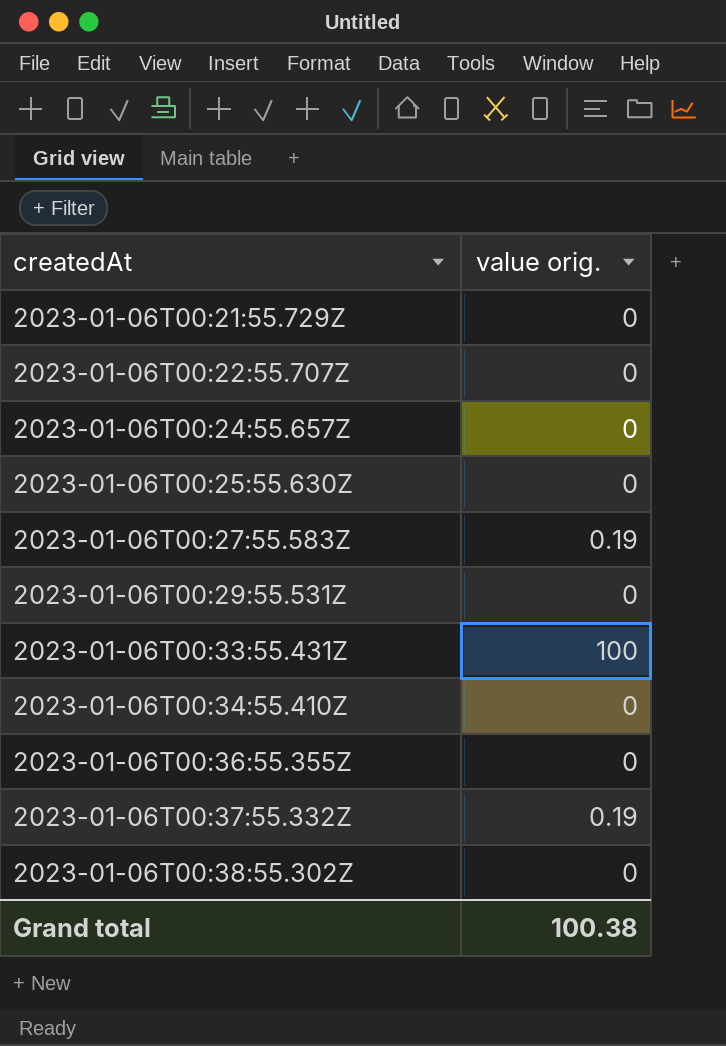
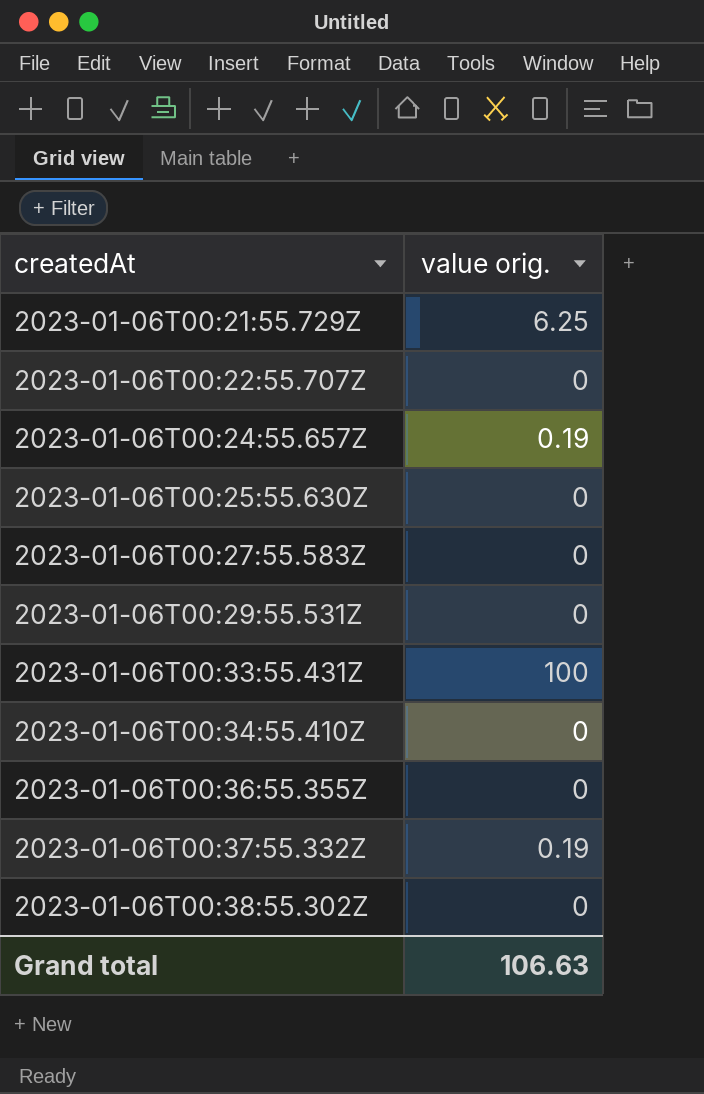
2023-01-06T00:21:55.729Z | value orig.: 0 -> 6.25
2023-01-06T00:24:55.657Z | value orig.: 0 -> 0.19
2023-01-06T00:27:55.583Z | value orig.: 0.19 -> 0
Grand total | value orig.: 100.38 -> 106.63

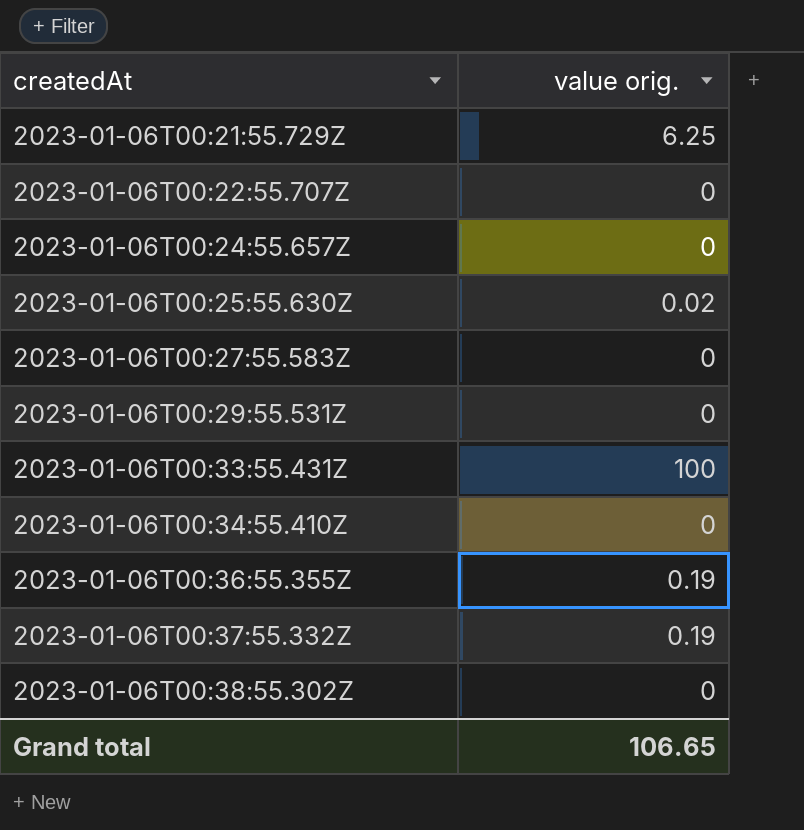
2023-01-06T00:24:55.657Z | value orig.: 0.19 -> 0
2023-01-06T00:25:55.630Z | value orig.: 0 -> 0.02
2023-01-06T00:36:55.355Z | value orig.: 0 -> 0.19
Grand total | value orig.: 106.63 -> 106.65

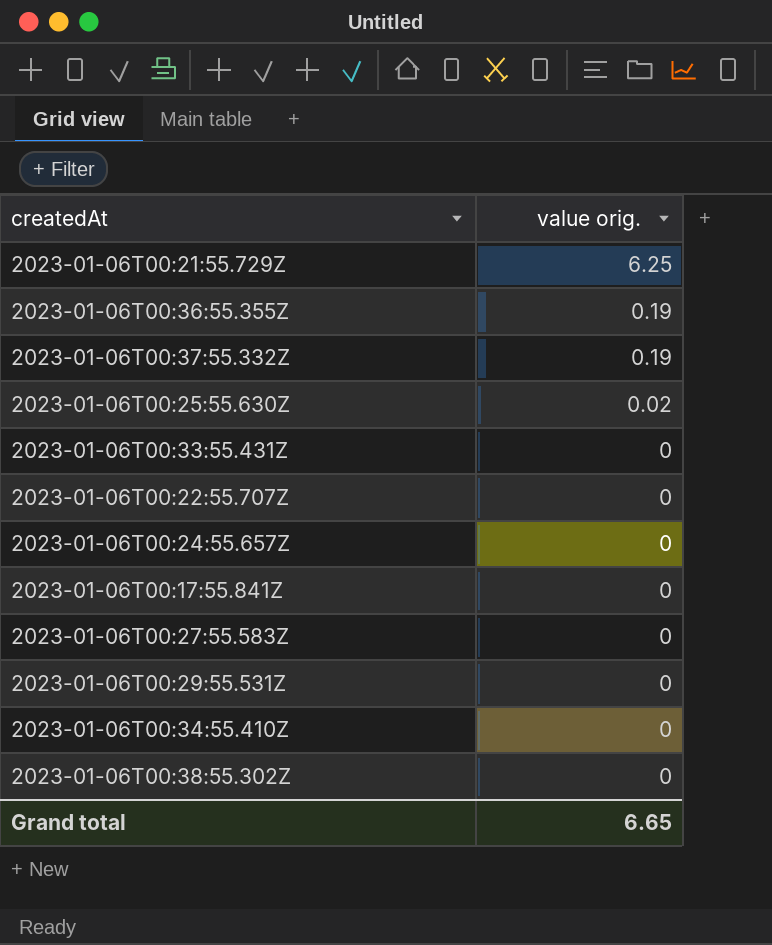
row order: createdAt ascending -> value orig. descending
2023-01-06T00:33:55.431Z | value orig.: 100 -> 0
row 2023-01-06T00:17:55.841Z: none -> 0
Grand total | value orig.: 106.65 -> 6.65

